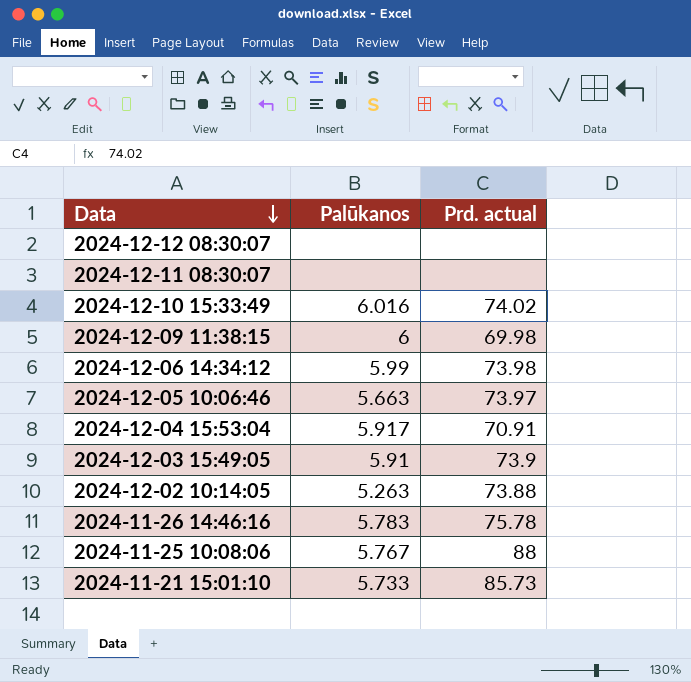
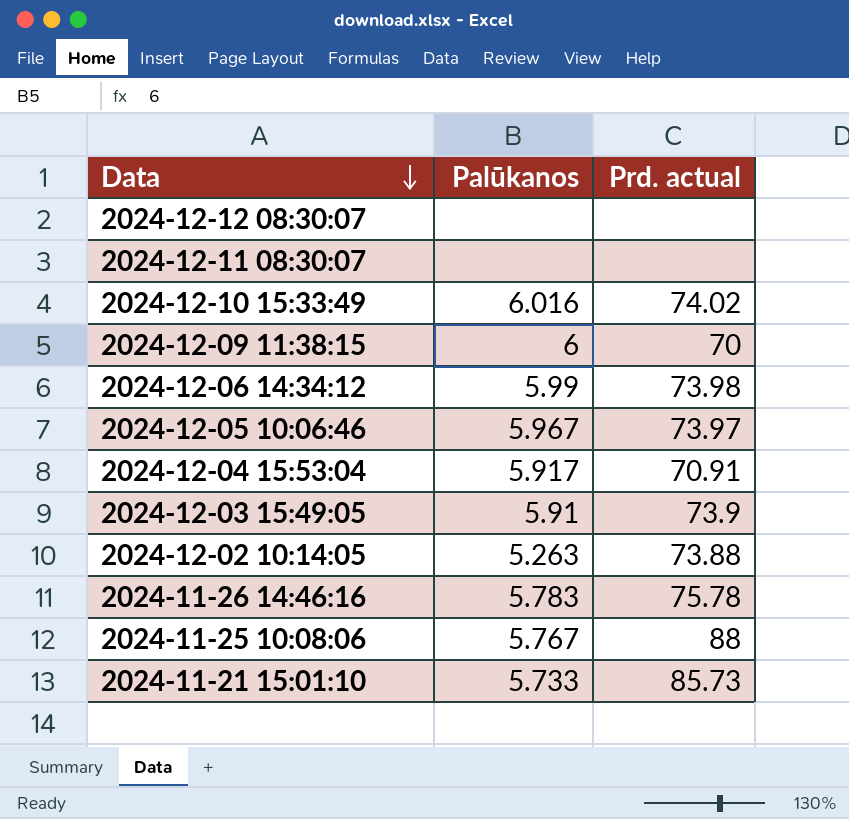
2024-12-09 11:38:15 | Prd. actual: 69.98 -> 70
2024-12-05 10:06:46 | Palūkanos: 5.663 -> 5.967

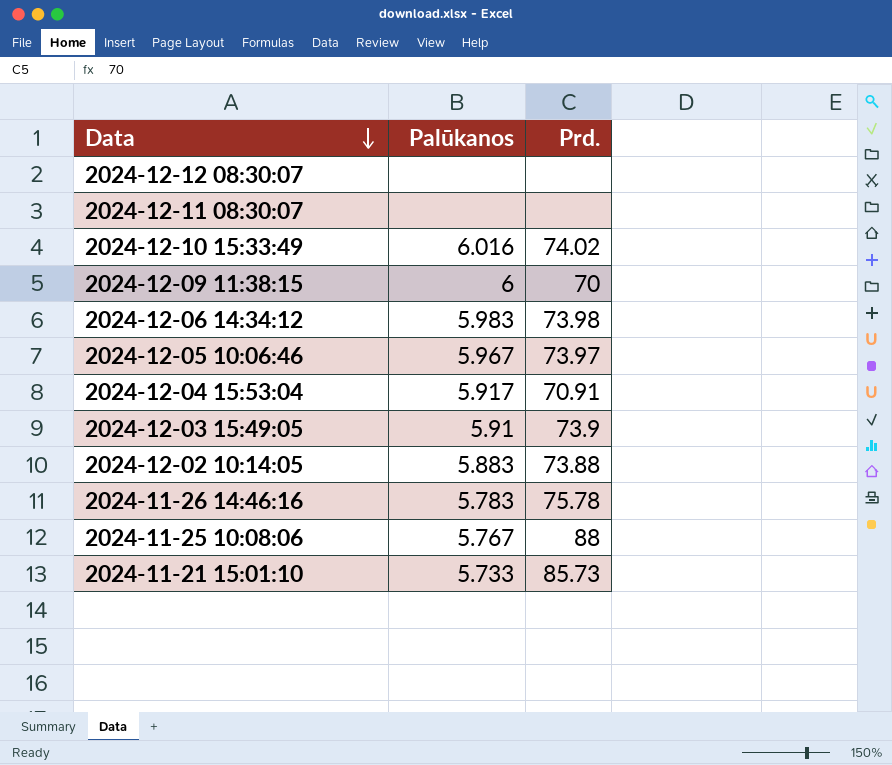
column name: Prd. actual -> Prd.
2024-12-06 14:34:12 | Palūkanos: 5.99 -> 5.983
2024-12-02 10:14:05 | Palūkanos: 5.263 -> 5.883

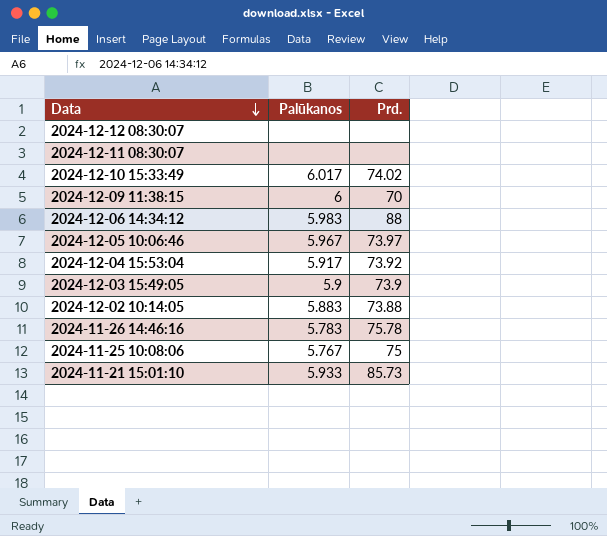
2024-12-10 15:33:49 | Palūkanos: 6.016 -> 6.017
2024-12-06 14:34:12 | Prd.: 73.98 -> 88
2024-12-04 15:53:04 | Prd.: 70.91 -> 73.92
2024-12-03 15:49:05 | Palūkanos: 5.91 -> 5.9
2024-11-25 10:08:06 | Prd.: 88 -> 75
2024-11-21 15:01:10 | Palūkanos: 5.733 -> 5.933

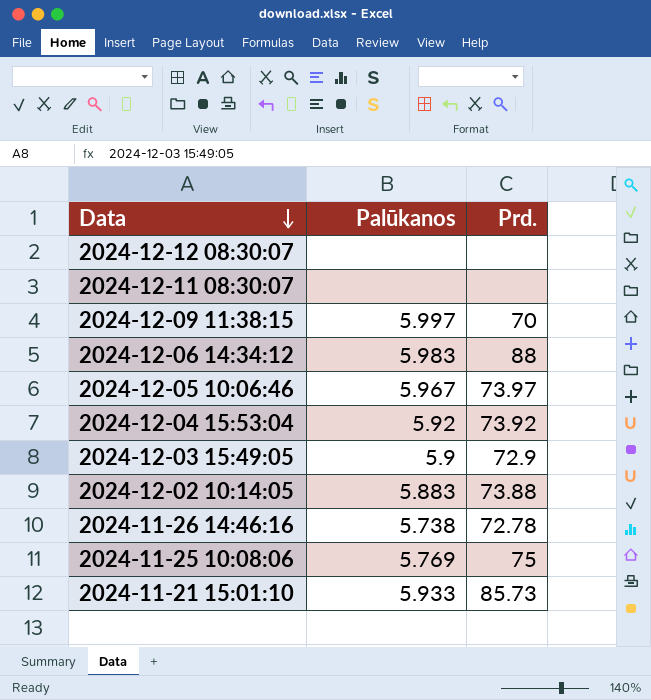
row 2024-12-10 15:33:49: 6.017 | 74.02 -> none
2024-12-09 11:38:15 | Palūkanos: 6 -> 5.997
2024-12-04 15:53:04 | Palūkanos: 5.917 -> 5.92
2024-12-03 15:49:05 | Prd.: 73.9 -> 72.9
2024-11-26 14:46:16 | Palūkanos: 5.783 -> 5.738
2024-11-26 14:46:16 | Prd.: 75.78 -> 72.78
2024-11-25 10:08:06 | Palūkanos: 5.767 -> 5.769

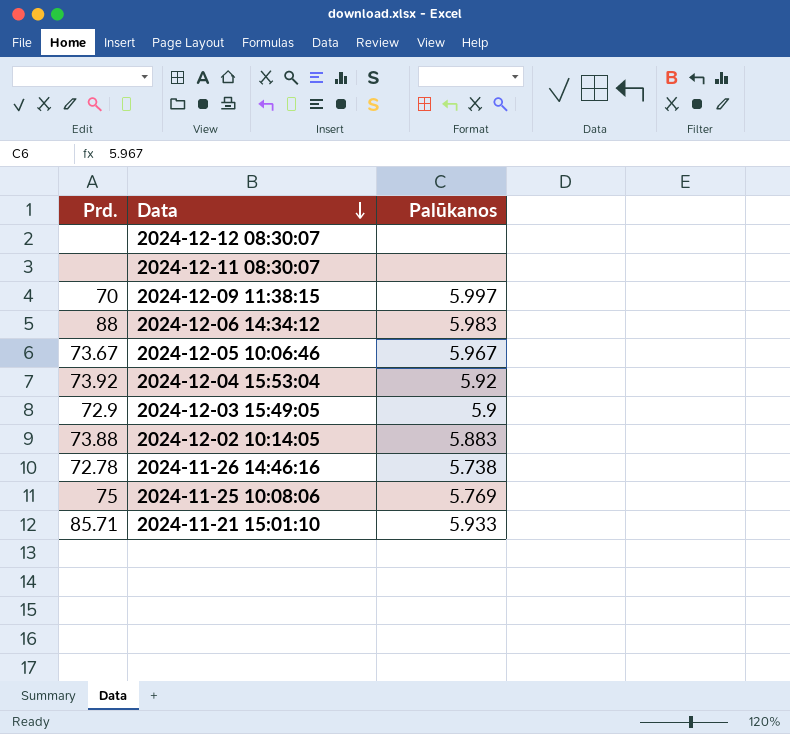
column Prd. | position: 3 -> 1
2024-12-05 10:06:46 | Prd.: 73.97 -> 73.67
2024-11-21 15:01:10 | Prd.: 85.73 -> 85.71

